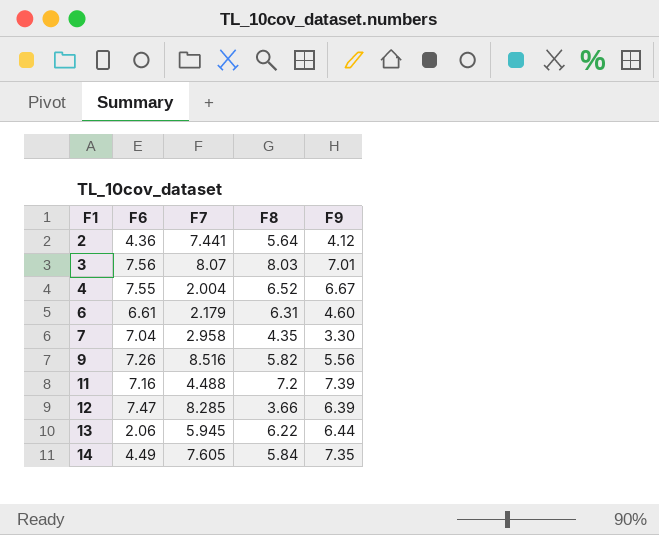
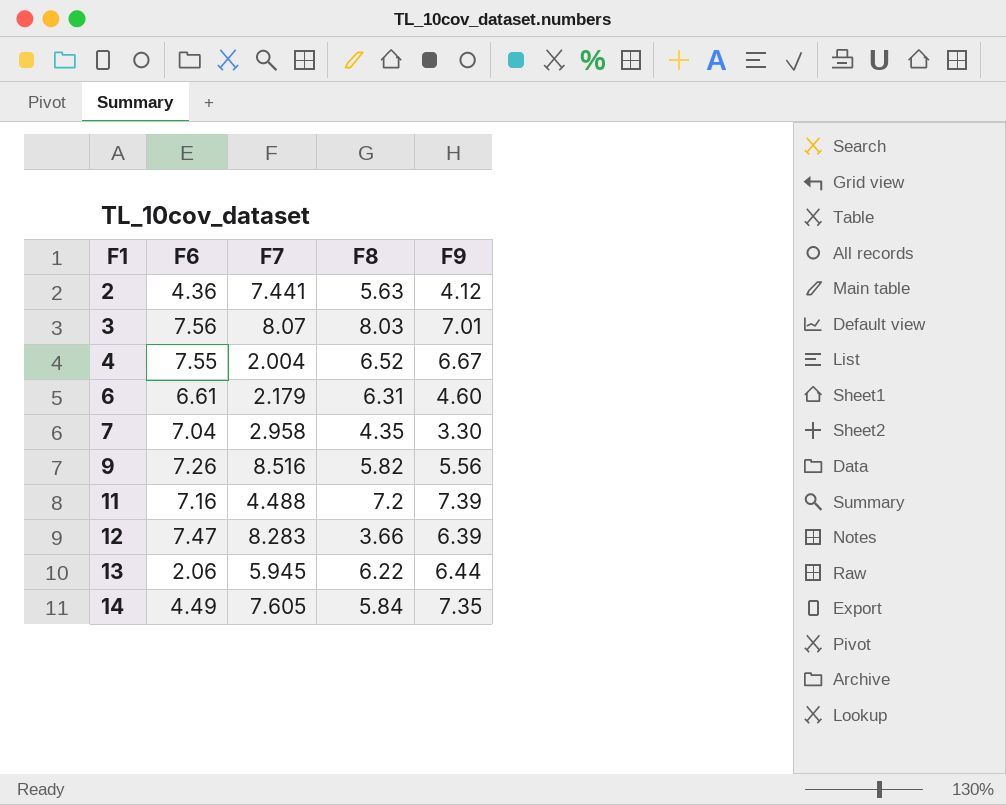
2 | F8: 5.64 -> 5.63
12 | F7: 8.285 -> 8.283

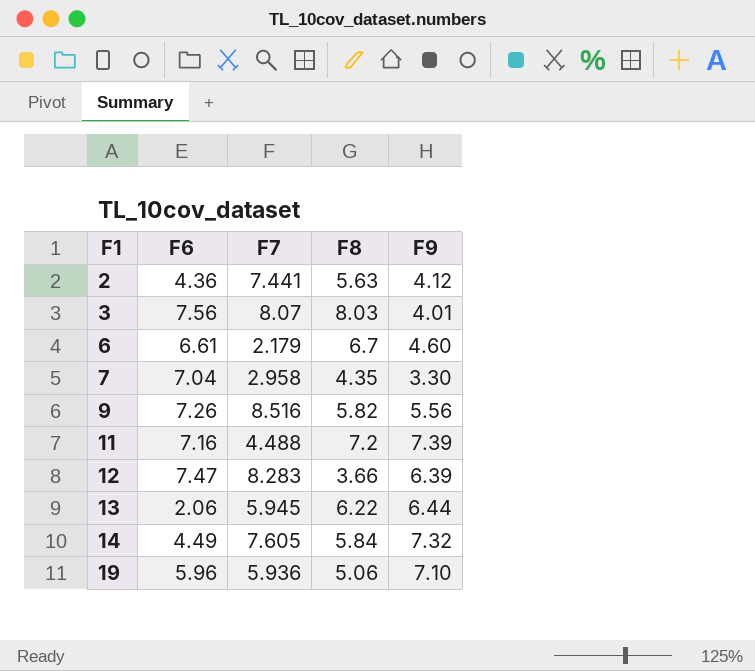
row 4: 7.55 | 2.004 | 6.52 | 6.67 -> none
3 | F9: 7.01 -> 4.01
6 | F8: 6.31 -> 6.7
14 | F9: 7.35 -> 7.32
row 19: none -> 5.96 | 5.936 | 5.06 | 7.10

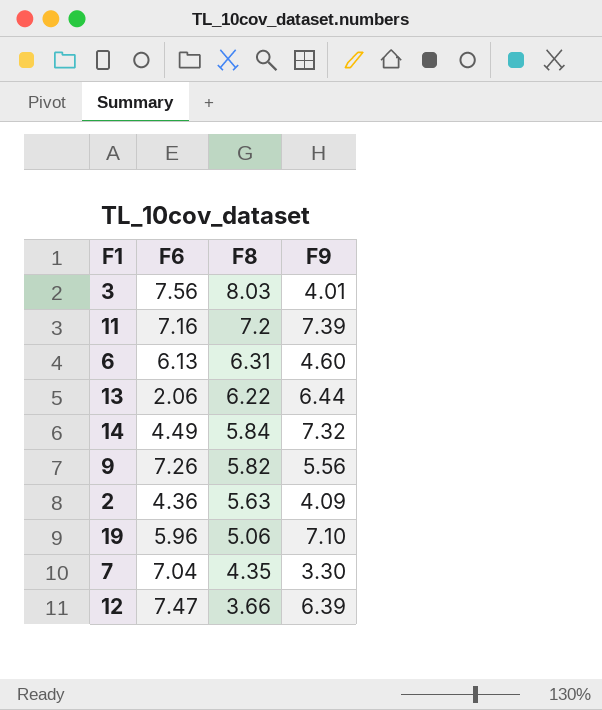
row order: F1 ascending -> F8 descending
column F7 | position: 3 -> none
6 | F6: 6.61 -> 6.13
6 | F8: 6.7 -> 6.31
2 | F9: 4.12 -> 4.09

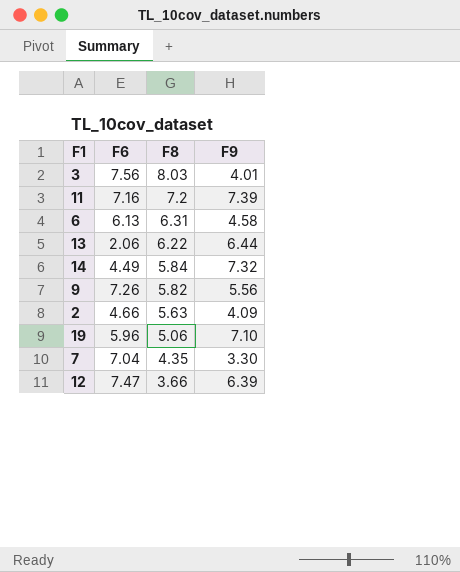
6 | F9: 4.60 -> 4.58
2 | F6: 4.36 -> 4.66

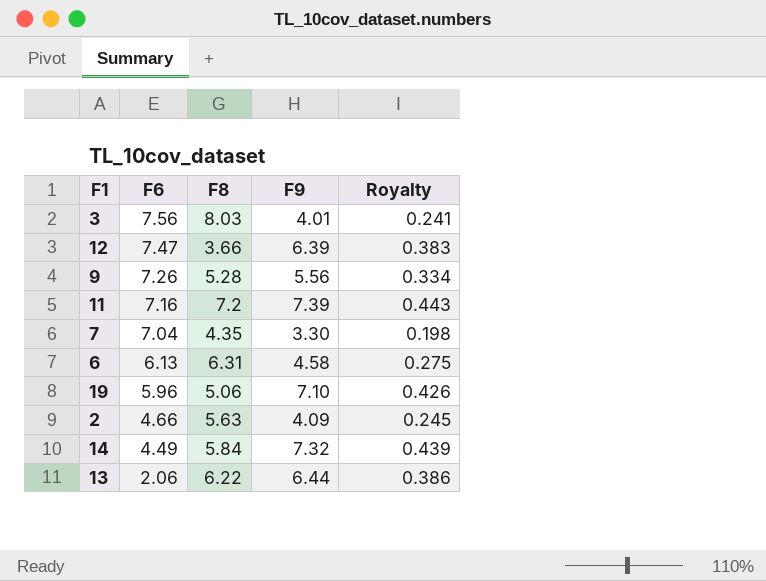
row order: F8 descending -> F6 descending
column Royalty | formula: none -> [F9] * 0.06
9 | F8: 5.82 -> 5.28

